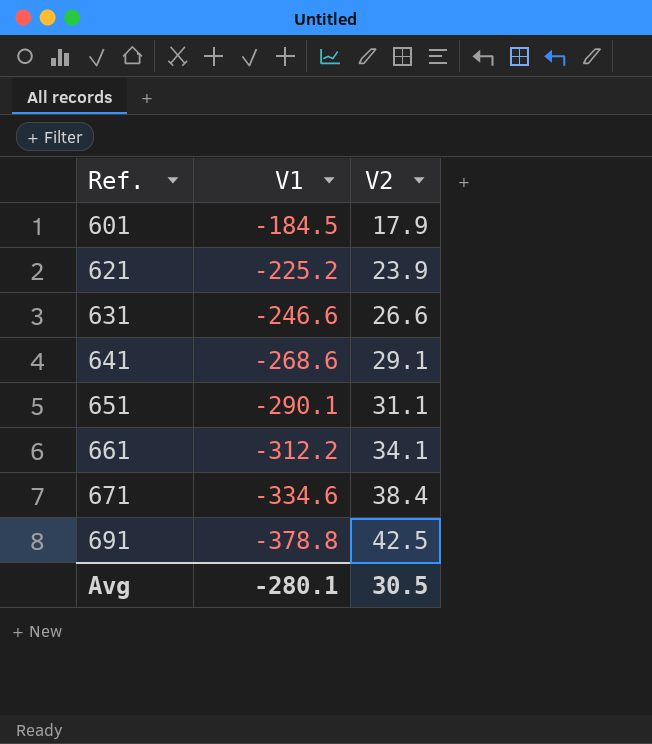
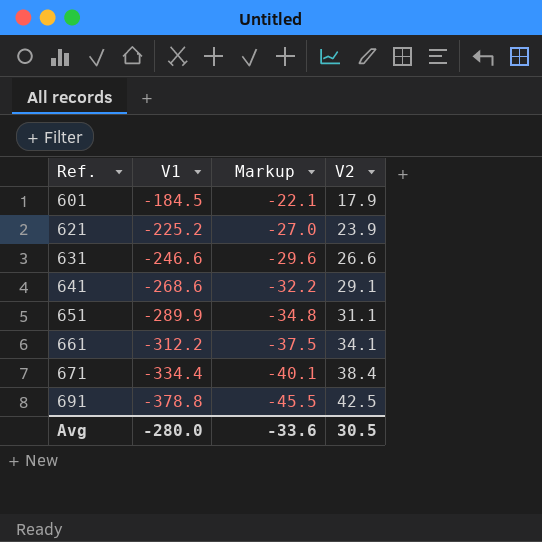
column Markup | formula: none -> [V1] * 0.12
651 | V1: -290.1 -> -289.9
671 | V1: -334.6 -> -334.4
Avg | V1: -280.1 -> -280.0

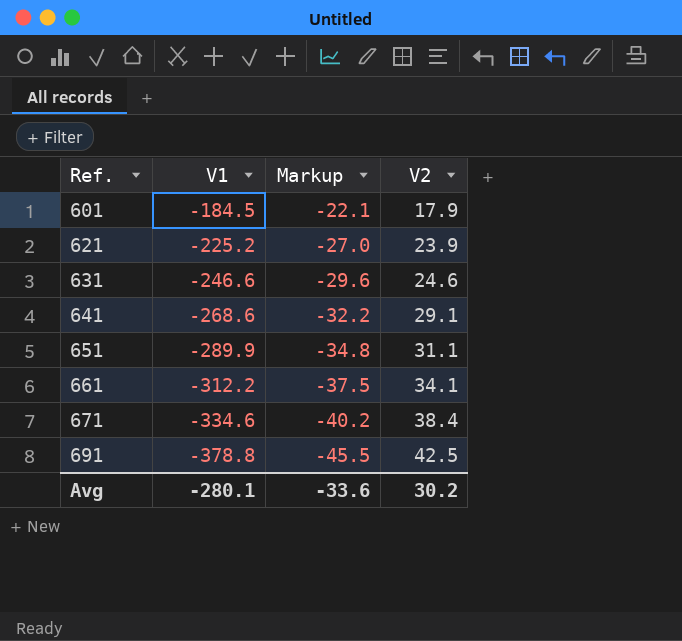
631 | V2: 26.6 -> 24.6
671 | V1: -334.4 -> -334.6
671 | Markup: -40.1 -> -40.2
Avg | V1: -280.0 -> -280.1
Avg | V2: 30.5 -> 30.2

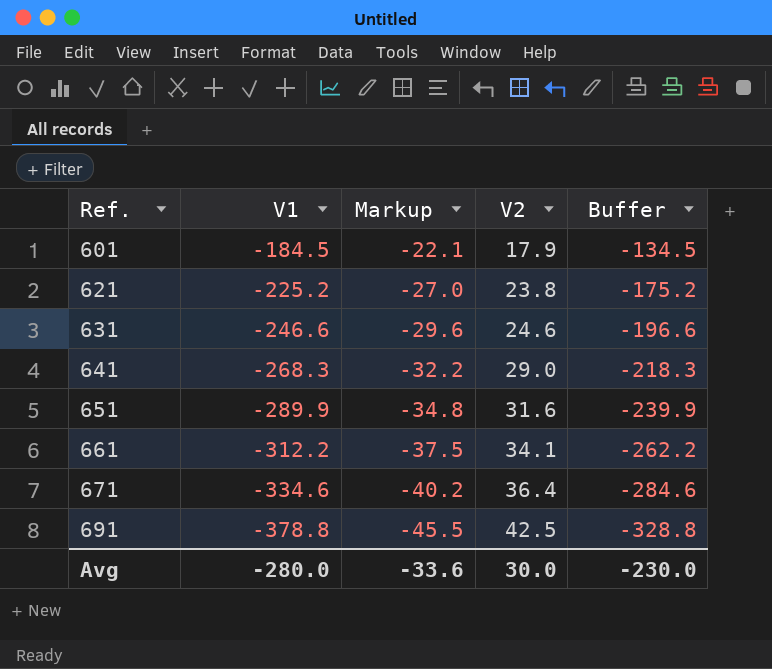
column Buffer | formula: none -> [V1] + 50
621 | V2: 23.9 -> 23.8
641 | V1: -268.6 -> -268.3
641 | V2: 29.1 -> 29.0
651 | V2: 31.1 -> 31.6
671 | V2: 38.4 -> 36.4
Avg | V1: -280.1 -> -280.0
Avg | V2: 30.2 -> 30.0

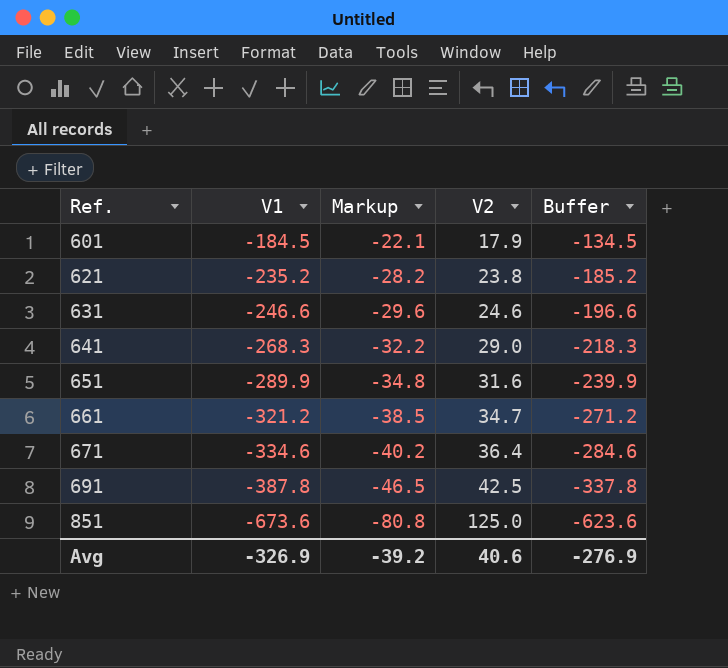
621 | V1: -225.2 -> -235.2
621 | Markup: -27.0 -> -28.2
621 | Buffer: -175.2 -> -185.2
661 | V1: -312.2 -> -321.2
661 | Markup: -37.5 -> -38.5
661 | V2: 34.1 -> 34.7
661 | Buffer: -262.2 -> -271.2
691 | V1: -378.8 -> -387.8
691 | Markup: -45.5 -> -46.5
691 | Buffer: -328.8 -> -337.8
row 851: none -> -673.6 | -80.8 | 125.0 | -623.6
Avg | V1: -280.0 -> -326.9
Avg | Markup: -33.6 -> -39.2
Avg | V2: 30.0 -> 40.6
Avg | Buffer: -230.0 -> -276.9

